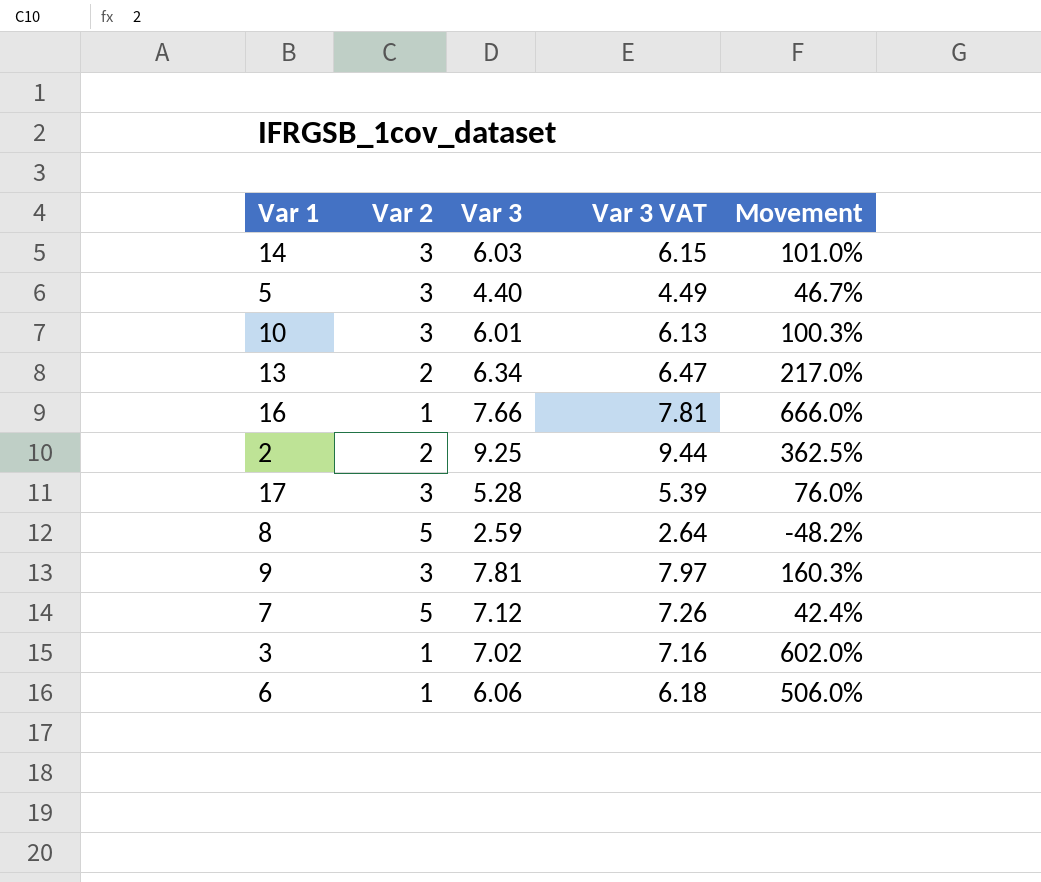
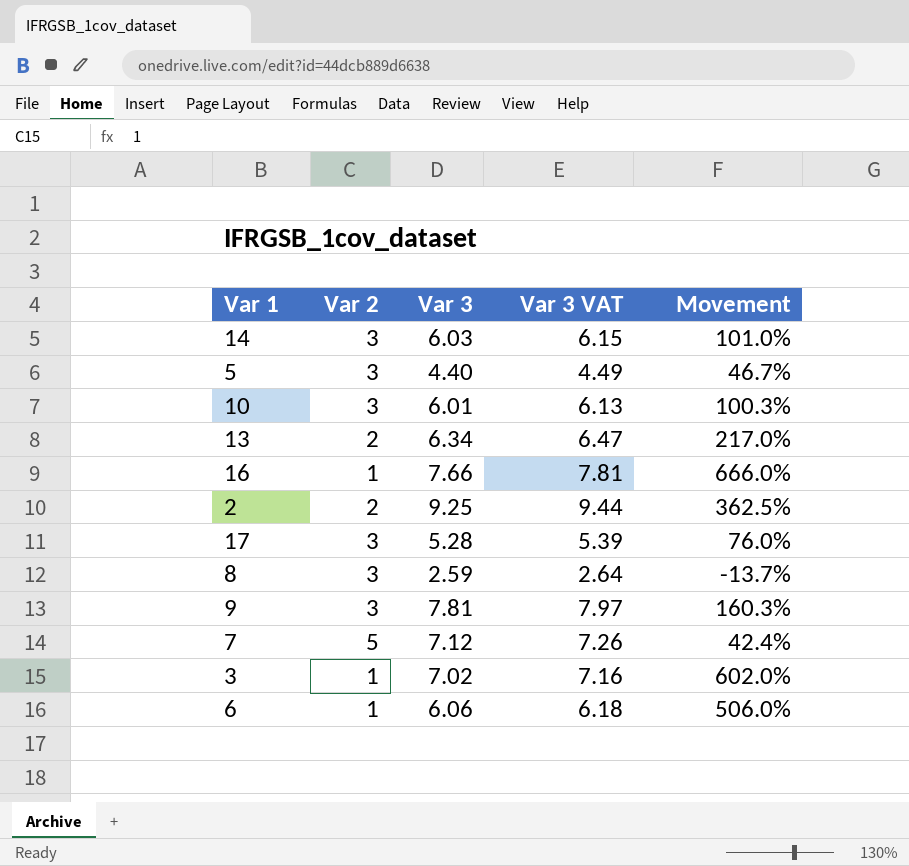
8 | Var 2: 5 -> 3
8 | Movement: -48.2% -> -13.7%

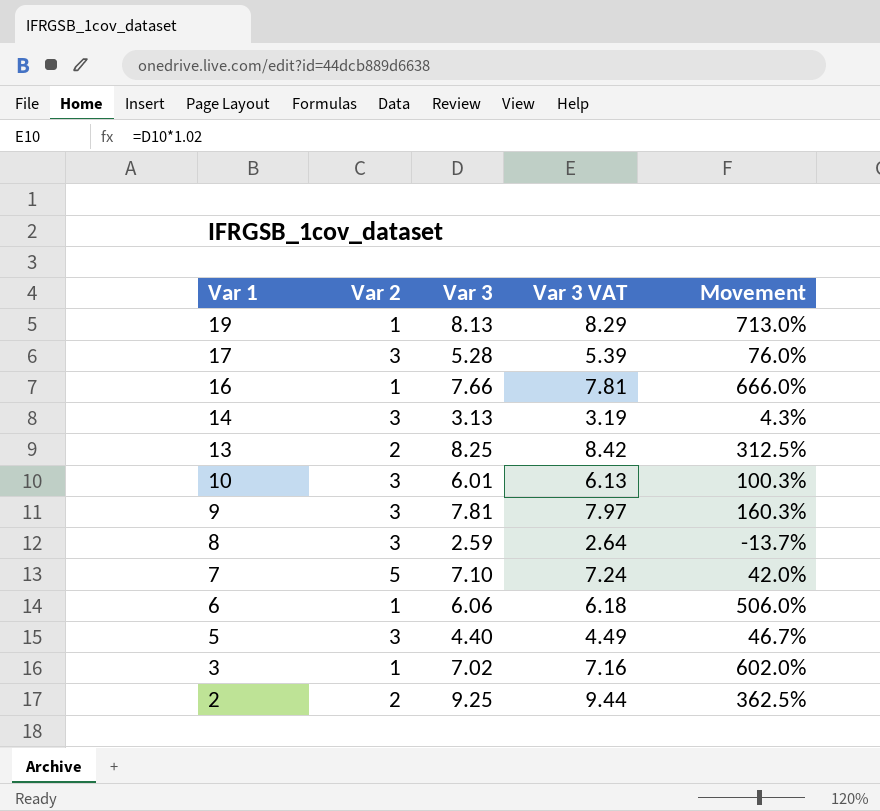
row order: none -> Var 1 descending
row 19: none -> 1 | 8.13 | 8.29 | 713.0%
14 | Var 3: 6.03 -> 3.13
14 | Var 3 VAT: 6.15 -> 3.19
14 | Movement: 101.0% -> 4.3%
13 | Var 3: 6.34 -> 8.25
13 | Var 3 VAT: 6.47 -> 8.42
13 | Movement: 217.0% -> 312.5%
7 | Var 3: 7.12 -> 7.10
7 | Var 3 VAT: 7.26 -> 7.24
7 | Movement: 42.4% -> 42.0%

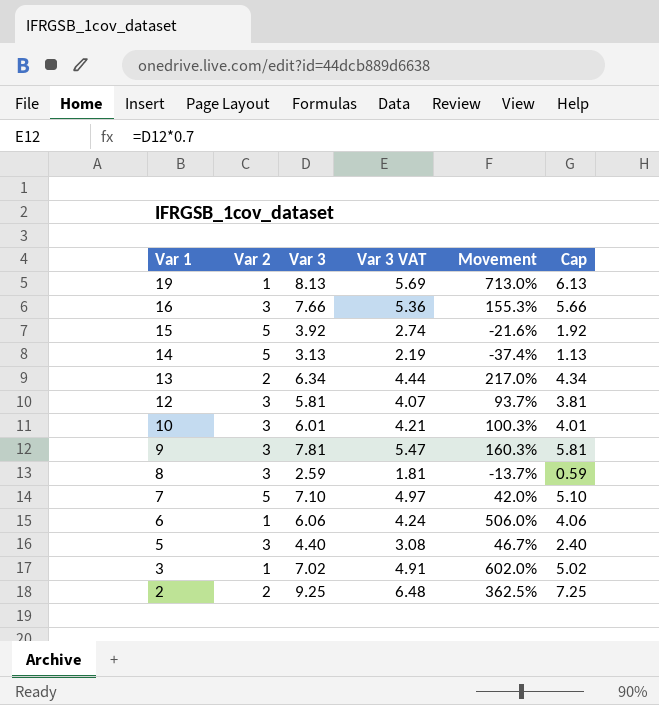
column Var 3 VAT | formula: [Var 3] * 1.02 -> [Var 3] * 0.7
column Cap | formula: none -> [Var 3] - 2
row 17: 3 | 5.28 | 5.39 | 76.0% -> none
16 | Var 2: 1 -> 3
16 | Movement: 666.0% -> 155.3%
row 15: none -> 5 | 3.92 | 2.74 | -21.6% | 1.92
14 | Var 2: 3 -> 5
14 | Movement: 4.3% -> -37.4%
13 | Var 3: 8.25 -> 6.34
13 | Movement: 312.5% -> 217.0%
row 12: none -> 3 | 5.81 | 4.07 | 93.7% | 3.81

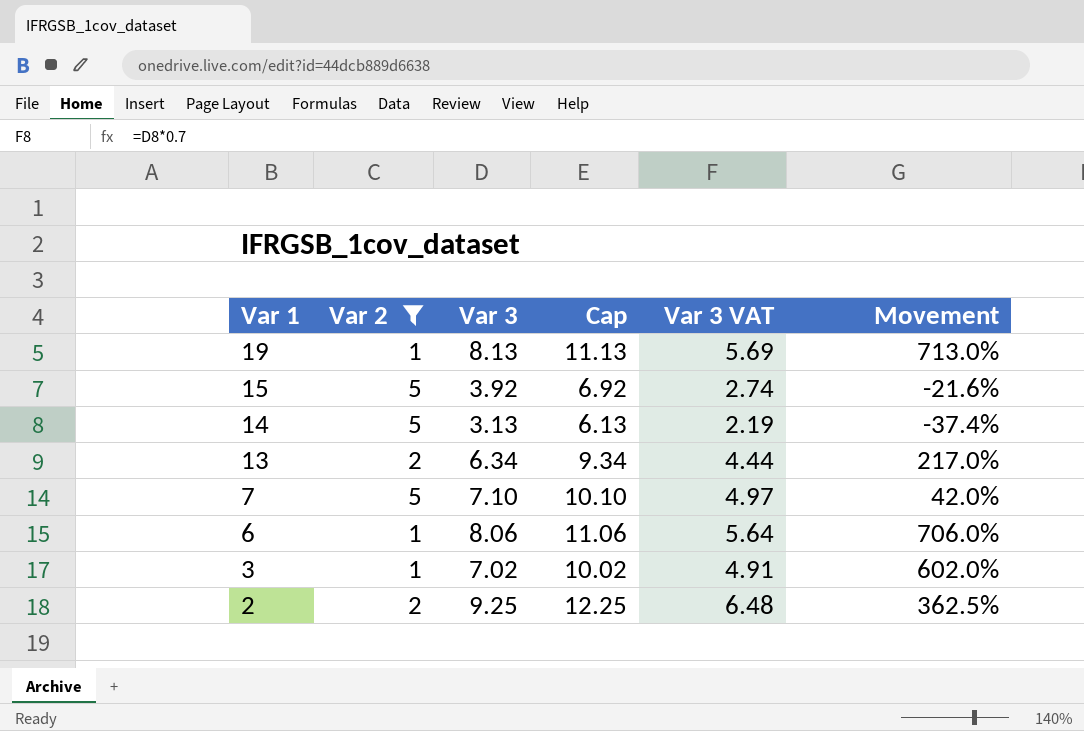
filter: none -> Var 2 != 3
column Cap | formula: [Var 3] - 2 -> [Var 3] + 3
column Cap | position: 6 -> 4
6 | Var 3: 6.06 -> 8.06
6 | Var 3 VAT: 4.24 -> 5.64
6 | Movement: 506.0% -> 706.0%

